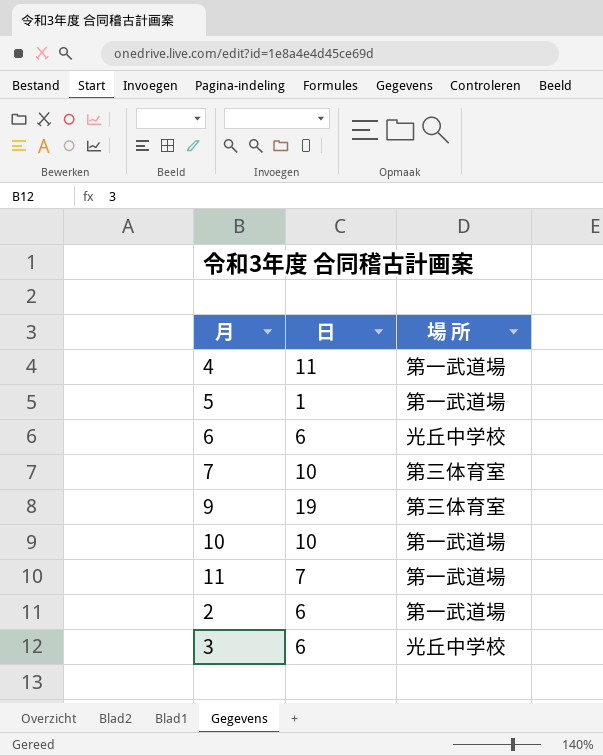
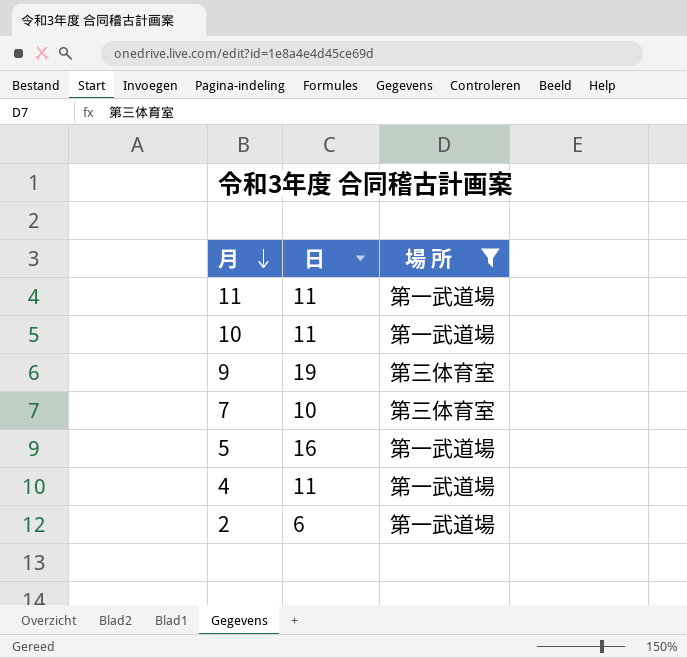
filter: none -> 場 所 != 光丘中学校
row order: none -> 月 descending
11 | 日: 7 -> 11
10 | 日: 10 -> 11
5 | 日: 1 -> 16

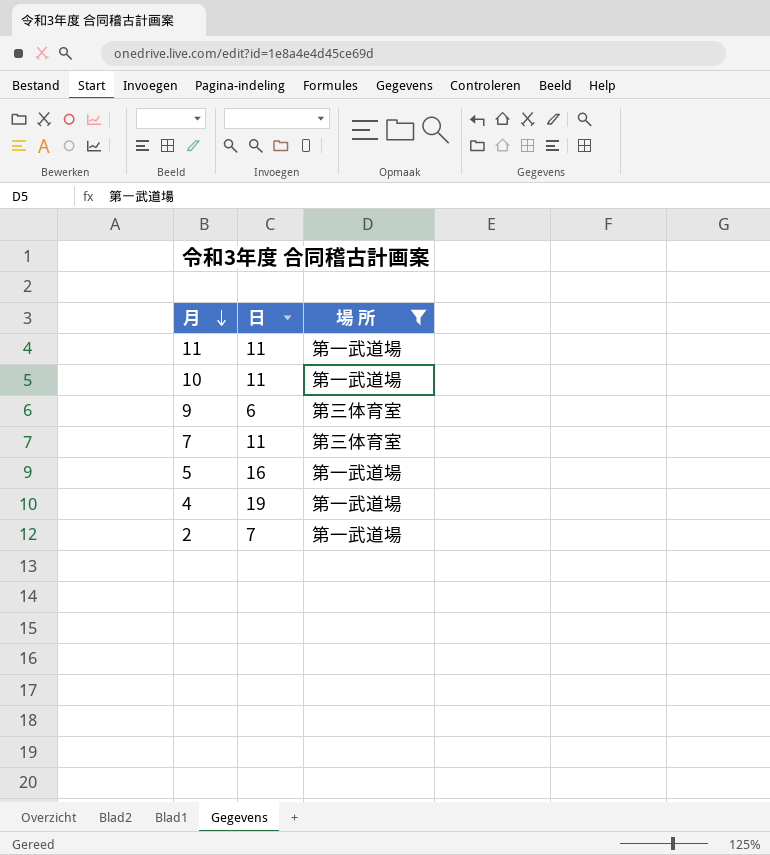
9 | 日: 19 -> 6
7 | 日: 10 -> 11
4 | 日: 11 -> 19
2 | 日: 6 -> 7

